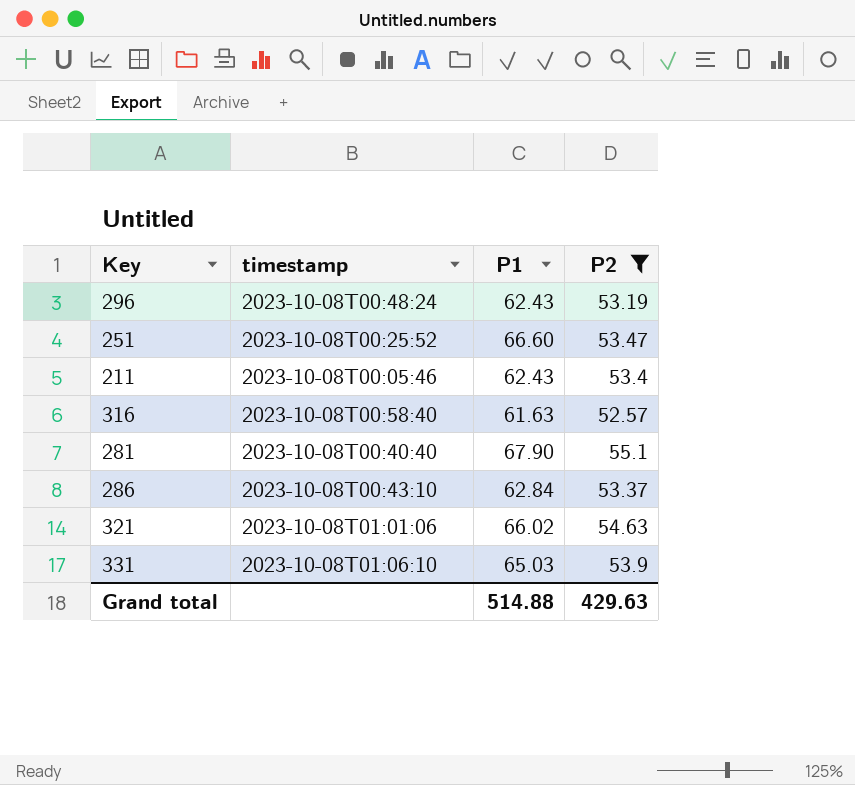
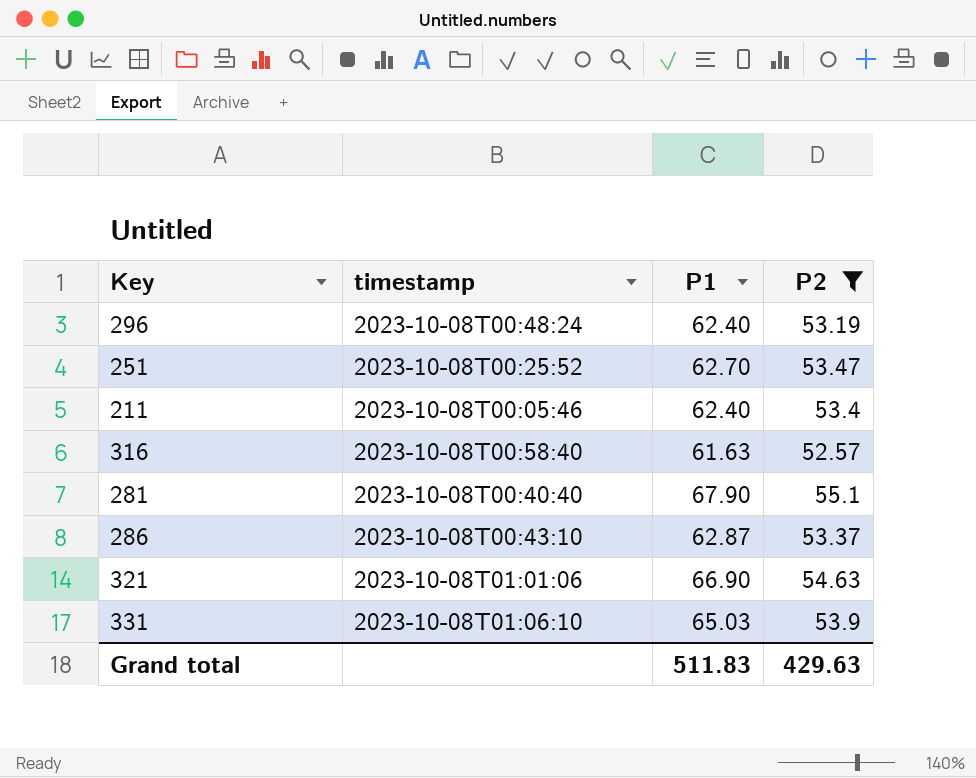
296 | P1: 62.43 -> 62.40
251 | P1: 66.60 -> 62.70
211 | P1: 62.43 -> 62.40
286 | P1: 62.84 -> 62.87
321 | P1: 66.02 -> 66.90
Grand total | P1: 514.88 -> 511.83

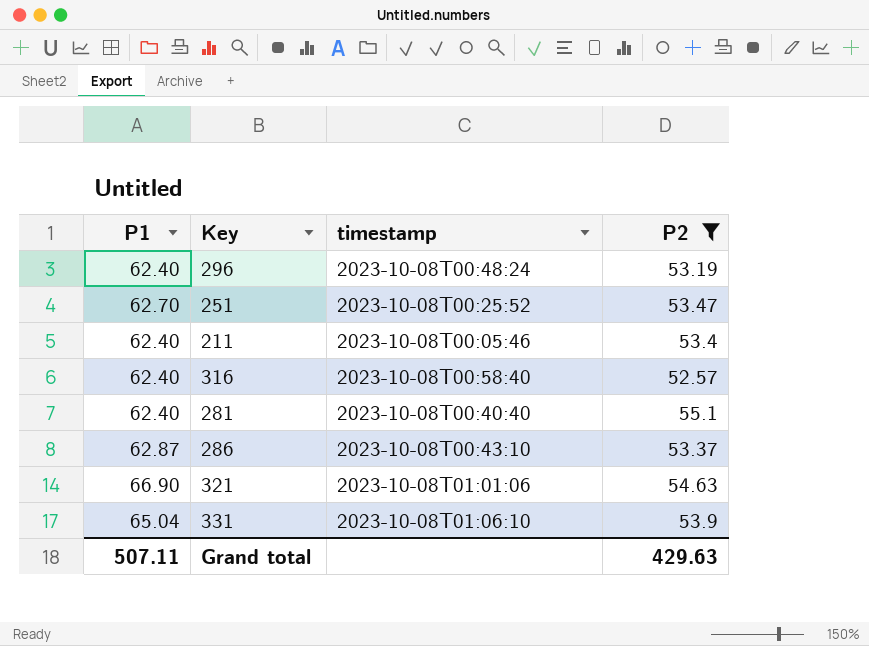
column P1 | position: 3 -> 1
316 | P1: 61.63 -> 62.40
281 | P1: 67.90 -> 62.40
331 | P1: 65.03 -> 65.04
Grand total | P1: 511.83 -> 507.11

